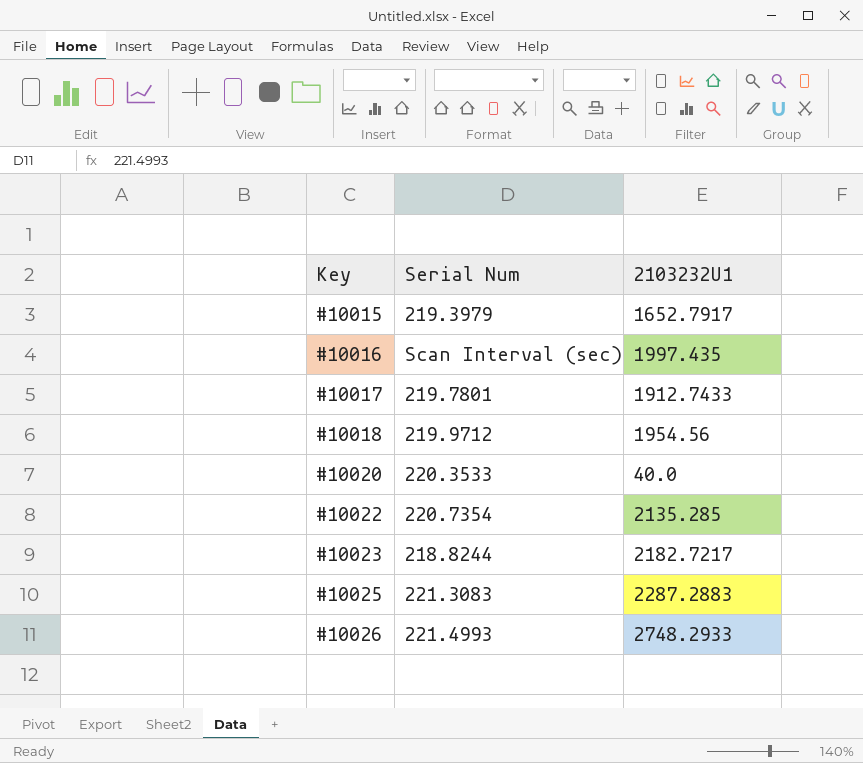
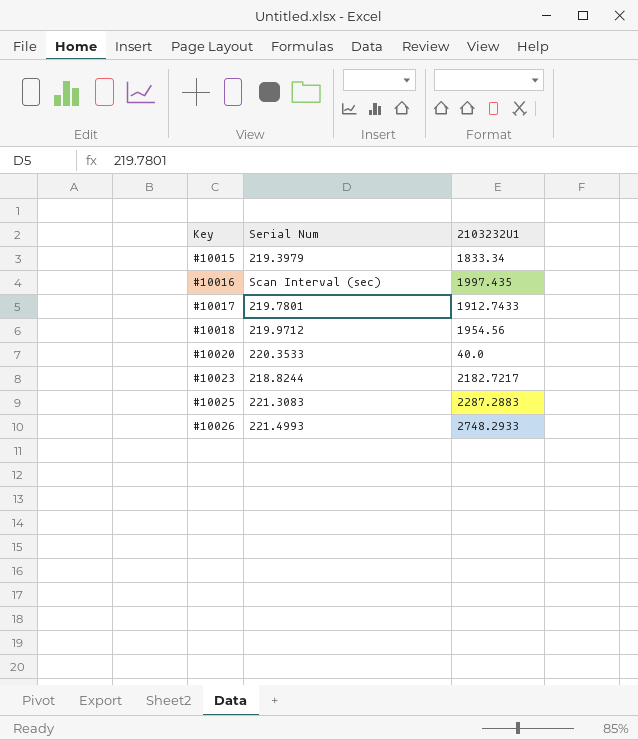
row #10022: 220.7354 | 2135.285 -> none
#10015 | 2103232U1: 1652.7917 -> 1833.34

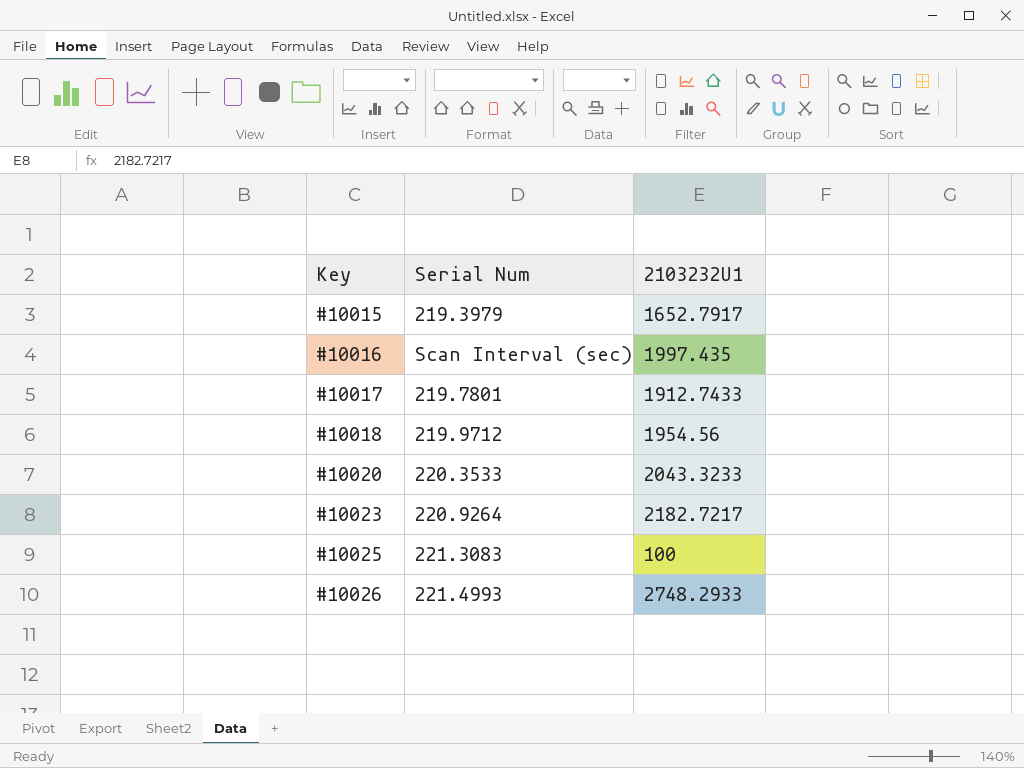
#10015 | 2103232U1: 1833.34 -> 1652.7917
#10020 | 2103232U1: 40.0 -> 2043.3233
#10023 | Serial Num: 218.8244 -> 220.9264
#10025 | 2103232U1: 2287.2883 -> 100

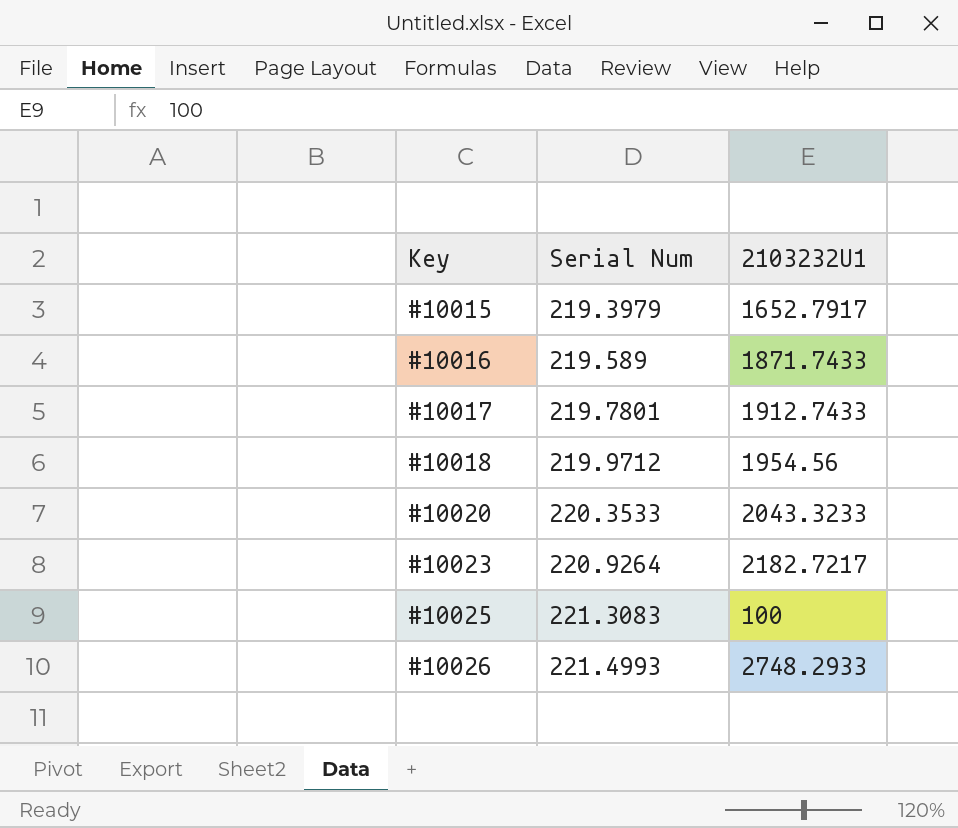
#10016 | Serial Num: Scan Interval (sec) -> 219.589
#10016 | 2103232U1: 1997.435 -> 1871.7433

